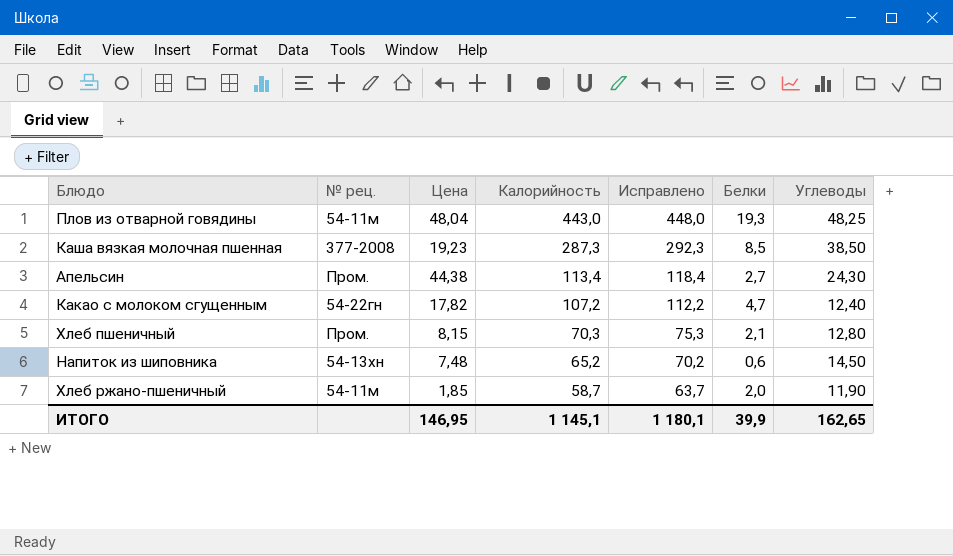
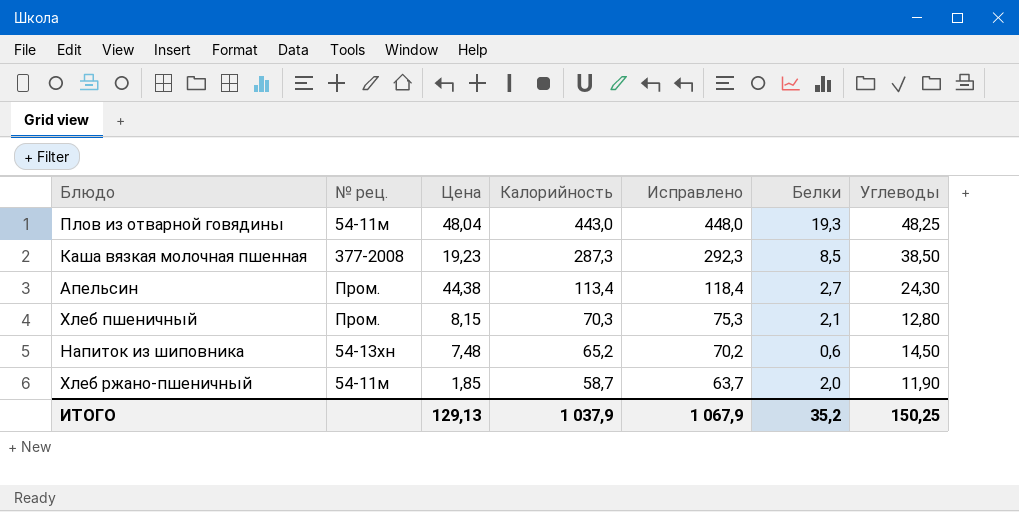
row Какао с молоком сгущенным: 54-22гн | 17,82 | 107,2 | 112,2 | 4,7 | 12,40 -> none
ИТОГО | Цена: 146,95 -> 129,13
ИТОГО | Калорийность: 1 145,1 -> 1 037,9
ИТОГО | Исправлено: 1 180,1 -> 1 067,9
ИТОГО | Белки: 39,9 -> 35,2
ИТОГО | Углеводы: 162,65 -> 150,25

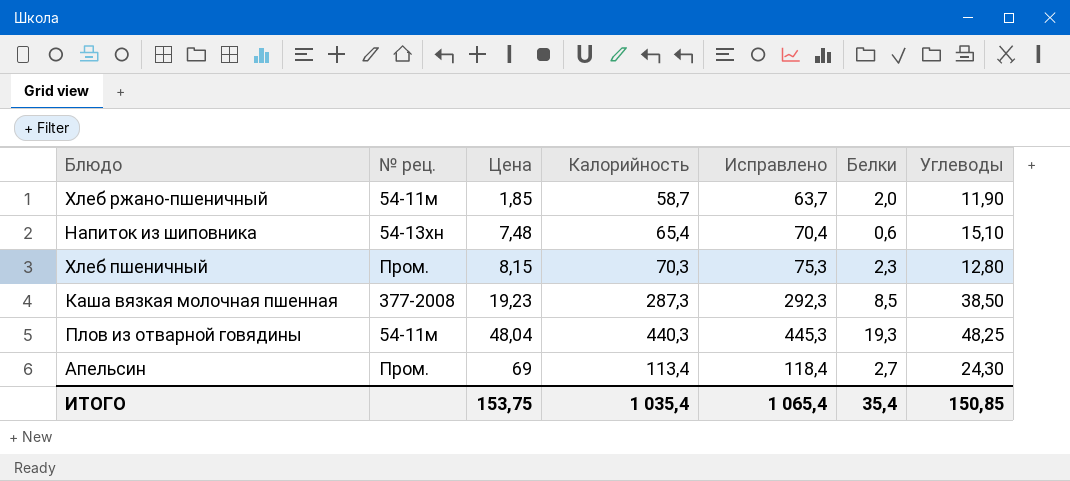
row order: Калорийность descending -> Цена ascending
Напиток из шиповника | Калорийность: 65,2 -> 65,4
Напиток из шиповника | Исправлено: 70,2 -> 70,4
Напиток из шиповника | Углеводы: 14,50 -> 15,10
Хлеб пшеничный | Белки: 2,1 -> 2,3
Плов из отварной говядины | Калорийность: 443,0 -> 440,3
Плов из отварной говядины | Исправлено: 448,0 -> 445,3
Апельсин | Цена: 44,38 -> 69
ИТОГО | Цена: 129,13 -> 153,75
ИТОГО | Калорийность: 1 037,9 -> 1 035,4
ИТОГО | Исправлено: 1 067,9 -> 1 065,4
ИТОГО | Белки: 35,2 -> 35,4
ИТОГО | Углеводы: 150,25 -> 150,85

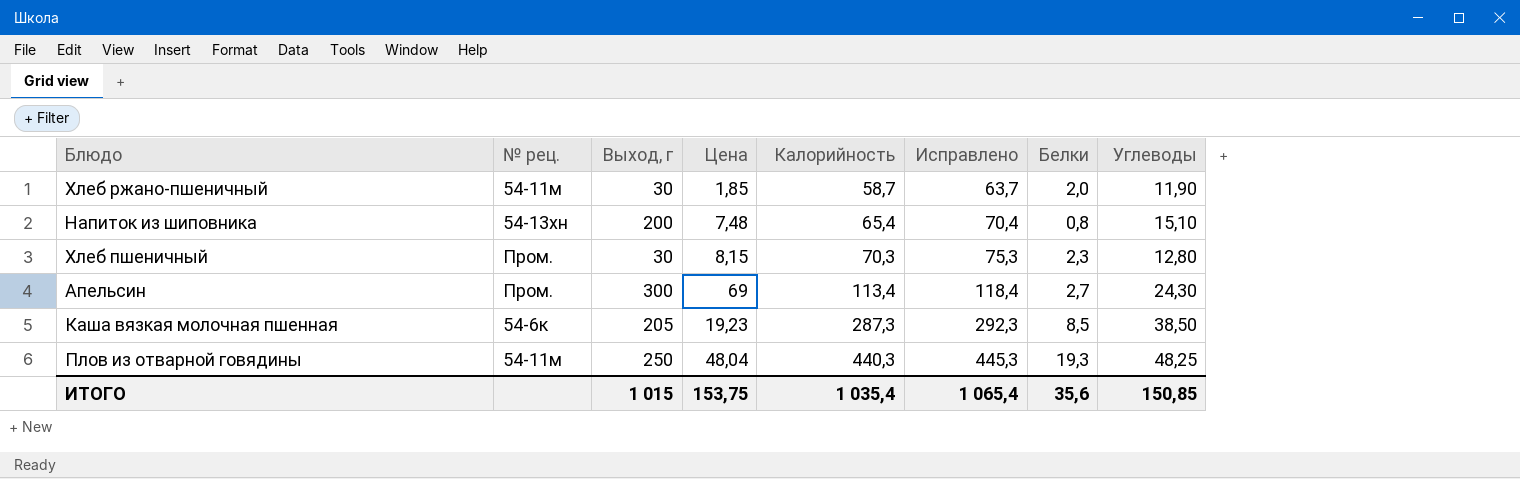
row order: Цена ascending -> Калорийность ascending
column Выход, г | position: none -> 3
Напиток из шиповника | Белки: 0,6 -> 0,8
Каша вязкая молочная пшенная | № рец.: 377-2008 -> 54-6к
ИТОГО | Белки: 35,4 -> 35,6

